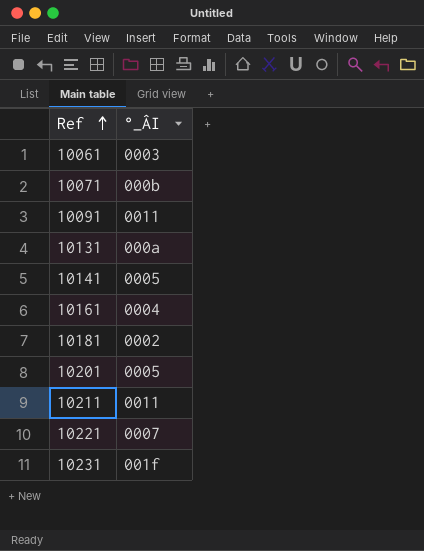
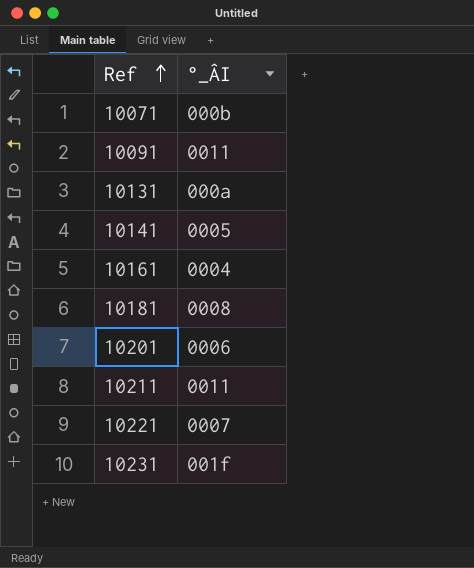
row 10061: 0003 -> none
10181 | °_ÂI: 0002 -> 0008
10201 | °_ÂI: 0005 -> 0006

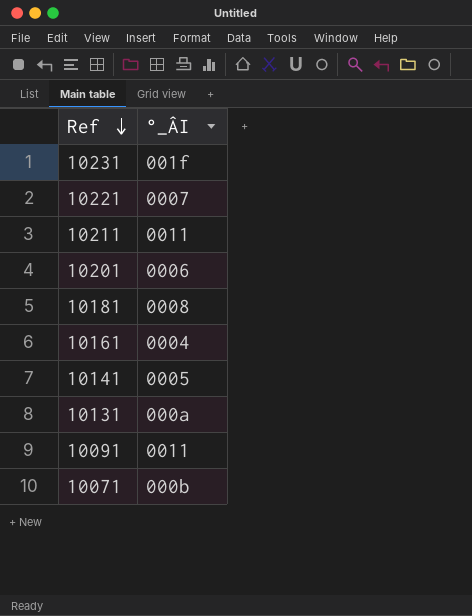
row order: Ref ascending -> Ref descending

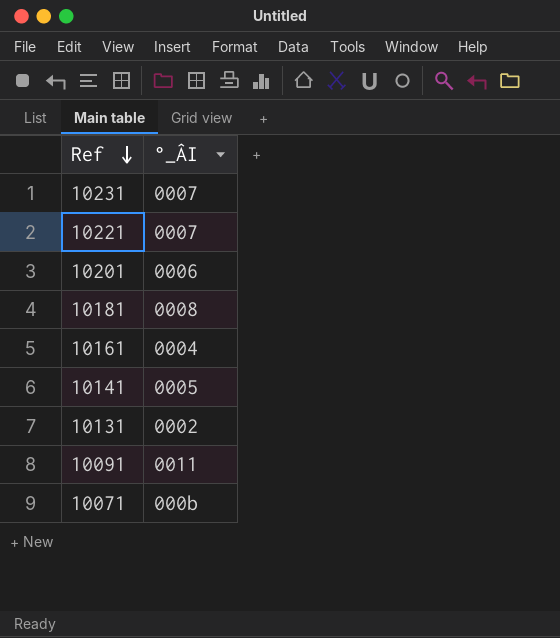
row 10211: 0011 -> none
10231 | °_ÂI: 001f -> 0007
10131 | °_ÂI: 000a -> 0002

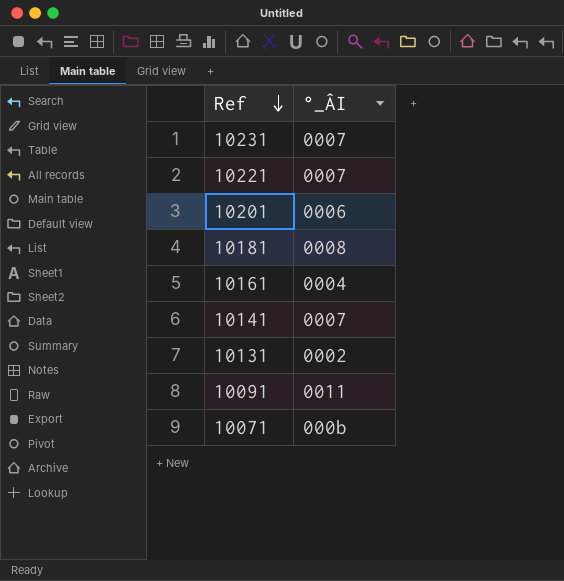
10141 | °_ÂI: 0005 -> 0007

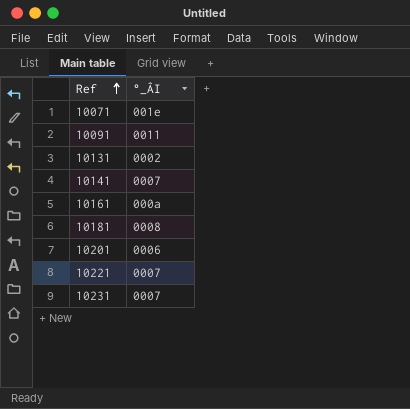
row order: Ref descending -> Ref ascending
10071 | °_ÂI: 000b -> 001e
10161 | °_ÂI: 0004 -> 000a

